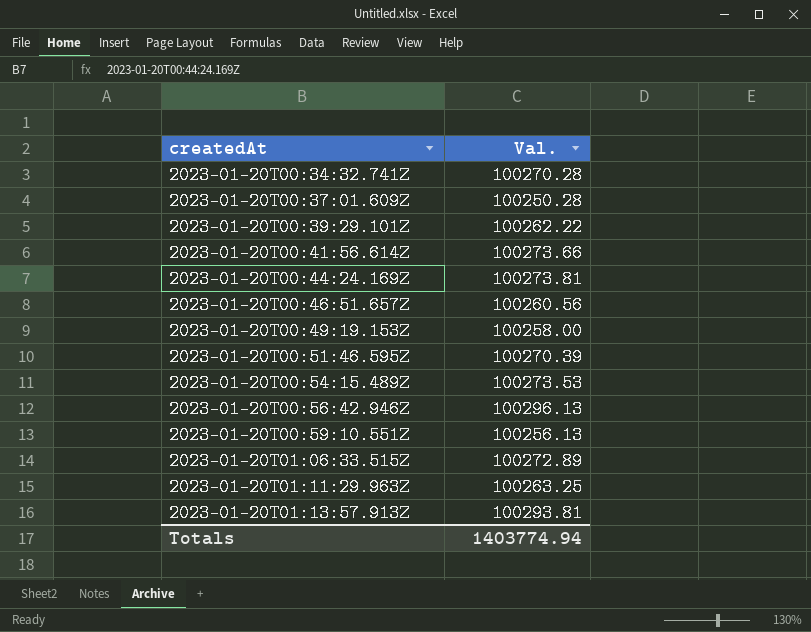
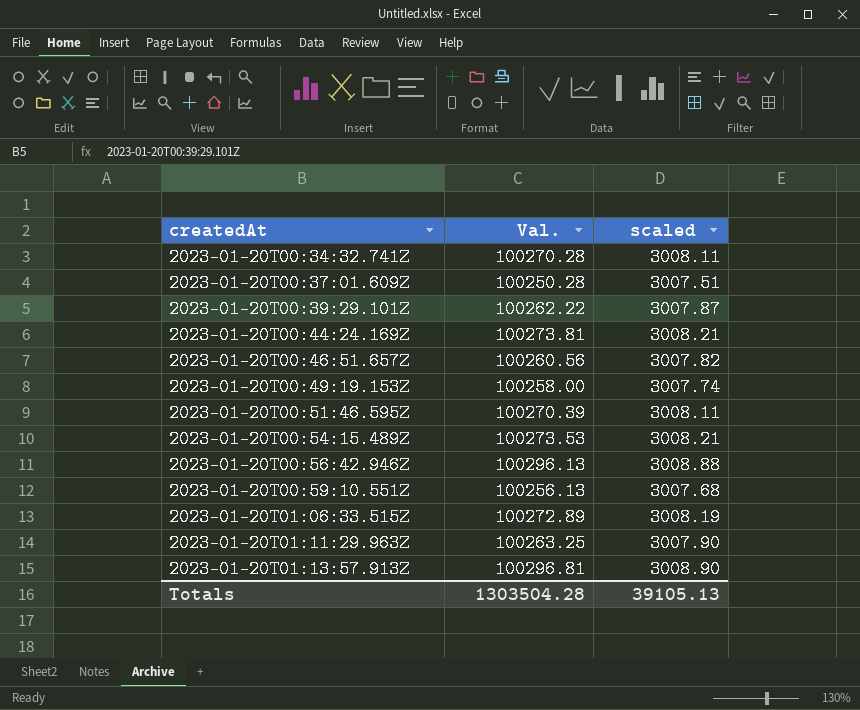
column scaled | formula: none -> [Val.] * 0.03
row 2023-01-20T00:41:56.614Z: 100273.66 -> none
2023-01-20T01:13:57.913Z | Val.: 100293.81 -> 100296.81
Totals | Val.: 1403774.94 -> 1303504.28

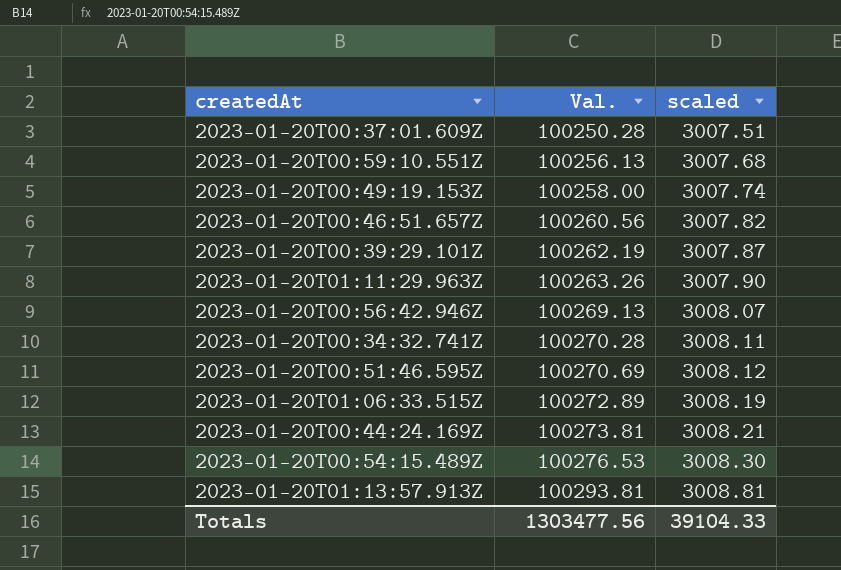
row order: createdAt ascending -> Val. ascending
2023-01-20T00:39:29.101Z | Val.: 100262.22 -> 100262.19
2023-01-20T01:11:29.963Z | Val.: 100263.25 -> 100263.26
2023-01-20T00:56:42.946Z | Val.: 100296.13 -> 100269.13
2023-01-20T00:56:42.946Z | scaled: 3008.88 -> 3008.07
2023-01-20T00:51:46.595Z | Val.: 100270.39 -> 100270.69
2023-01-20T00:51:46.595Z | scaled: 3008.11 -> 3008.12
2023-01-20T00:54:15.489Z | Val.: 100273.53 -> 100276.53
2023-01-20T00:54:15.489Z | scaled: 3008.21 -> 3008.30
2023-01-20T01:13:57.913Z | Val.: 100296.81 -> 100293.81
2023-01-20T01:13:57.913Z | scaled: 3008.90 -> 3008.81
Totals | Val.: 1303504.28 -> 1303477.56
Totals | scaled: 39105.13 -> 39104.33

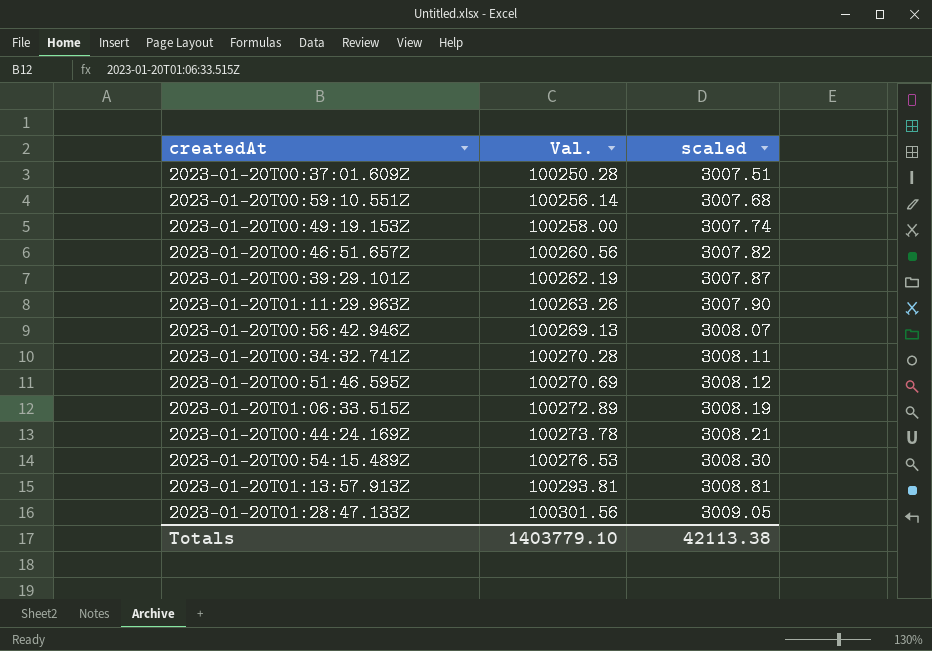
2023-01-20T00:59:10.551Z | Val.: 100256.13 -> 100256.14
2023-01-20T00:44:24.169Z | Val.: 100273.81 -> 100273.78
row 2023-01-20T01:28:47.133Z: none -> 100301.56 | 3009.05
Totals | Val.: 1303477.56 -> 1403779.10
Totals | scaled: 39104.33 -> 42113.38

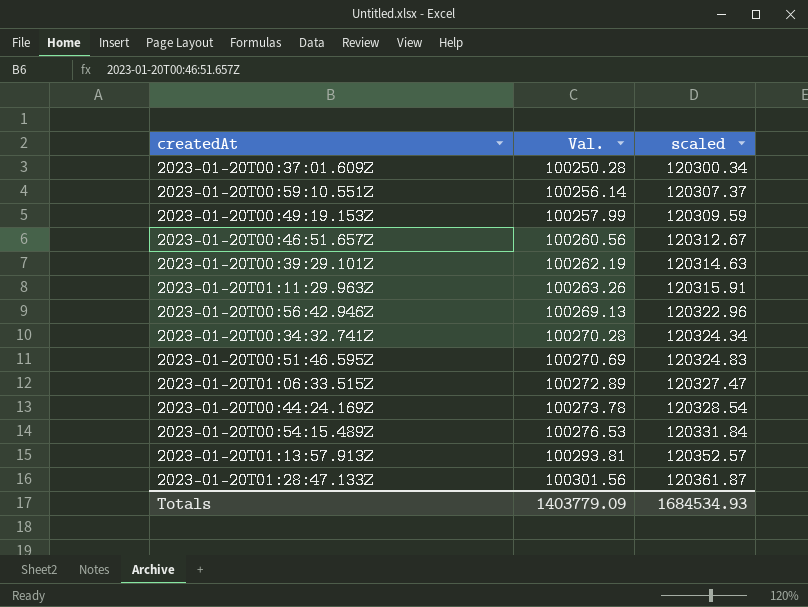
column scaled | formula: [Val.] * 0.03 -> [Val.] * 1.2
2023-01-20T00:49:19.153Z | Val.: 100258.00 -> 100257.99
Totals | Val.: 1403779.10 -> 1403779.09
Totals | scaled: 42113.38 -> 1684534.93

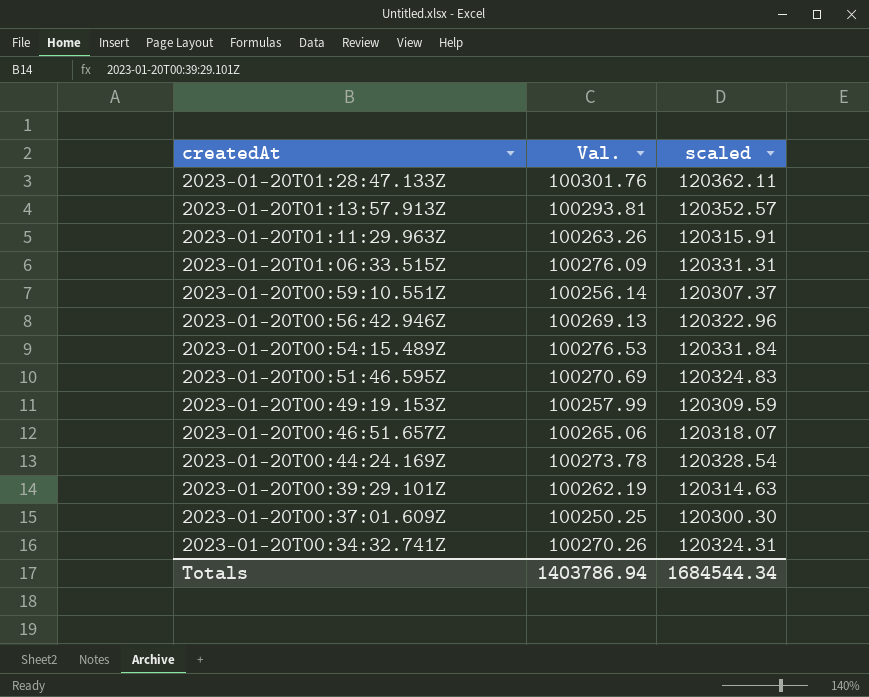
row order: Val. ascending -> createdAt descending
2023-01-20T01:28:47.133Z | Val.: 100301.56 -> 100301.76
2023-01-20T01:28:47.133Z | scaled: 120361.87 -> 120362.11
2023-01-20T01:06:33.515Z | Val.: 100272.89 -> 100276.09
2023-01-20T01:06:33.515Z | scaled: 120327.47 -> 120331.31
2023-01-20T00:46:51.657Z | Val.: 100260.56 -> 100265.06
2023-01-20T00:46:51.657Z | scaled: 120312.67 -> 120318.07
2023-01-20T00:37:01.609Z | Val.: 100250.28 -> 100250.25
2023-01-20T00:37:01.609Z | scaled: 120300.34 -> 120300.30
2023-01-20T00:34:32.741Z | Val.: 100270.28 -> 100270.26
2023-01-20T00:34:32.741Z | scaled: 120324.34 -> 120324.31
Totals | Val.: 1403779.09 -> 1403786.94
Totals | scaled: 1684534.93 -> 1684544.34

